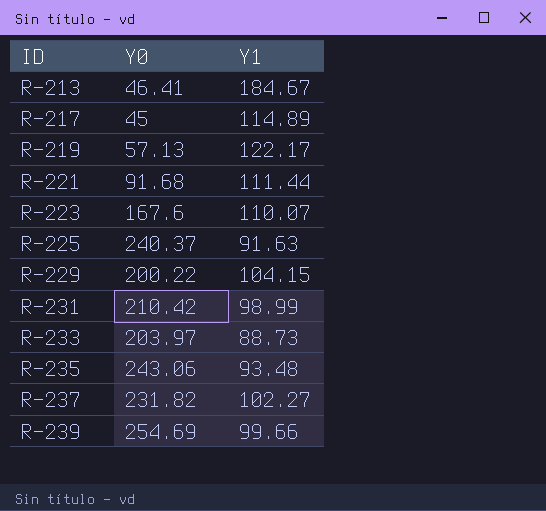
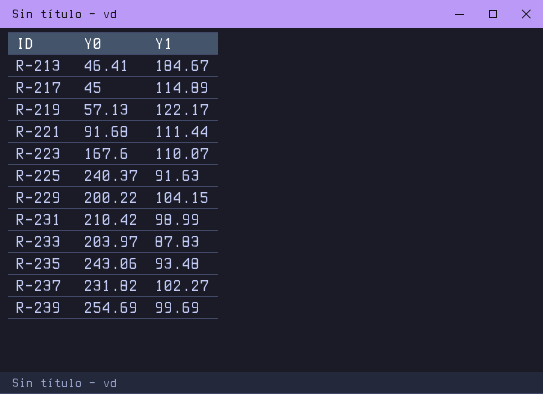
R-233 | Y1: 88.73 -> 87.83
R-239 | Y1: 99.66 -> 99.69

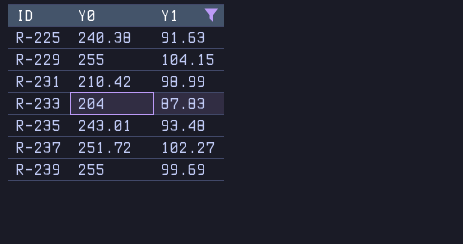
filter: none -> Y1 <= 104.15
R-225 | Y0: 240.37 -> 240.38
R-229 | Y0: 200.22 -> 255
R-233 | Y0: 203.97 -> 204
R-235 | Y0: 243.06 -> 243.01
R-237 | Y0: 231.82 -> 251.72
R-239 | Y0: 254.69 -> 255

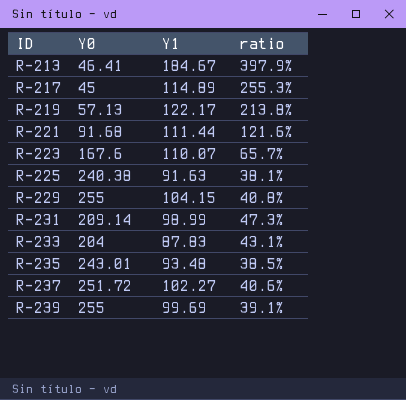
filter: Y1 <= 104.15 -> none
column ratio | formula: none -> [Y1] / [Y0]
R-231 | Y0: 210.42 -> 209.14

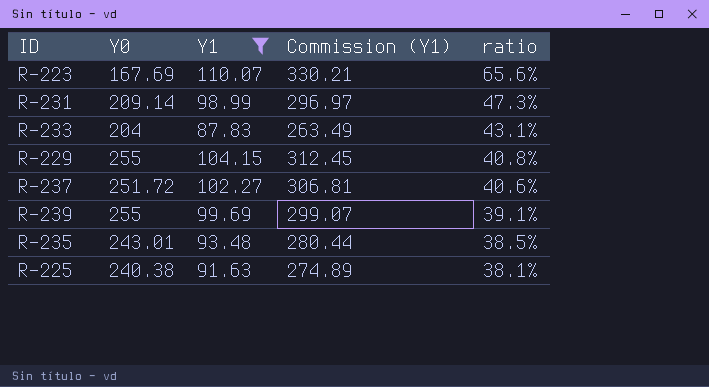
filter: none -> Y1 <= 110.07
row order: ID ascending -> ratio descending
column Commission (Y1) | formula: none -> [Y1] * 3
R-223 | Y0: 167.6 -> 167.69
R-223 | ratio: 65.7% -> 65.6%

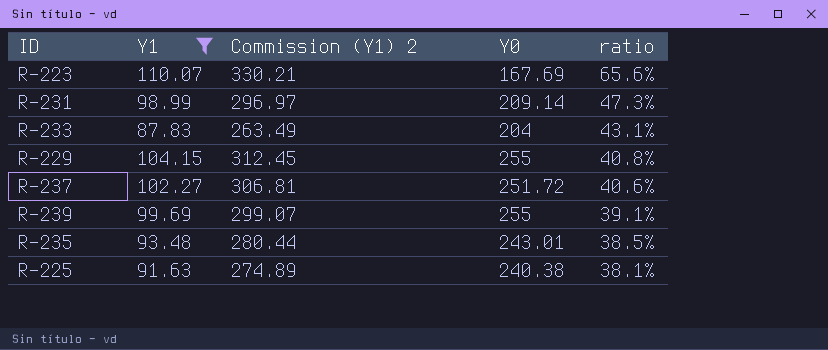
column name: Commission (Y1) -> Commission (Y1) 2
column Y0 | position: 2 -> 4

